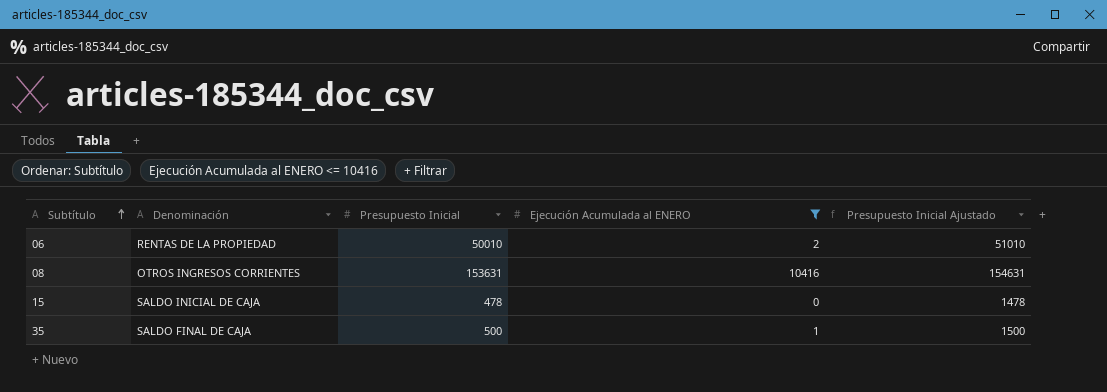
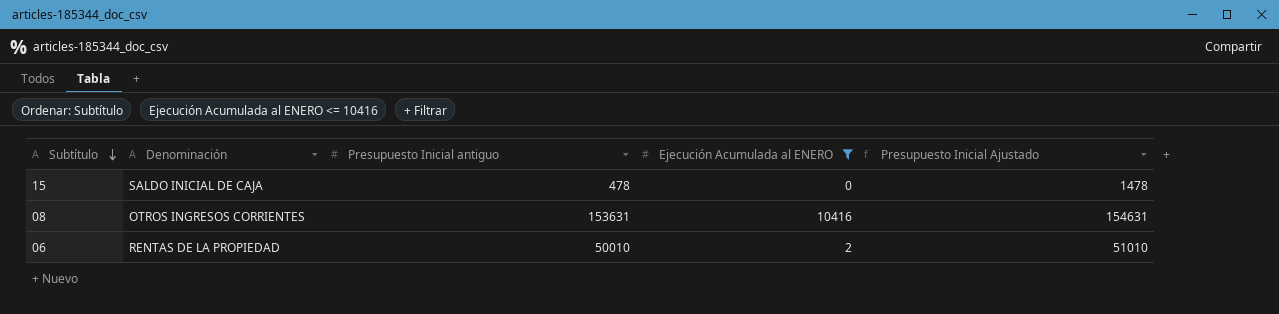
row order: Subtítulo ascending -> Subtítulo descending
column name: Presupuesto Inicial -> Presupuesto Inicial antiguo
row 35: SALDO FINAL DE CAJA | 500 | 1 | 1500 -> none

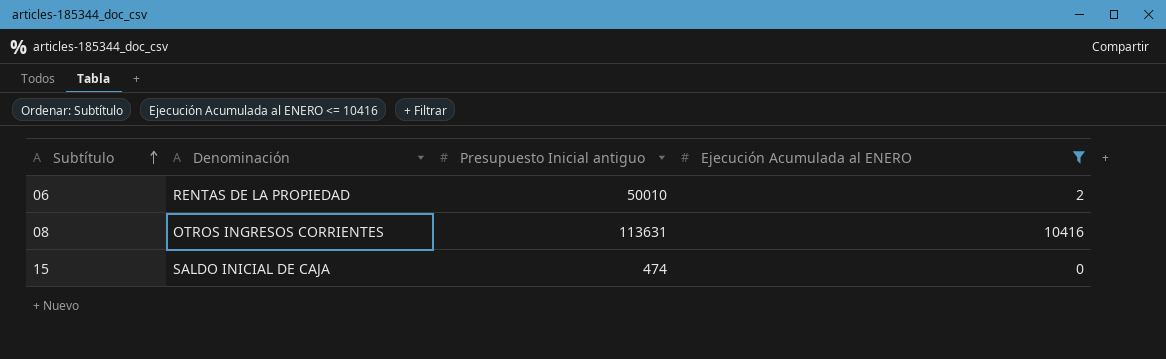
row order: Subtítulo descending -> Subtítulo ascending
column Presupuesto Inicial Ajustado | formula: [Presupuesto Inicial antiguo] + 1000 -> none
08 | Presupuesto Inicial antiguo: 153631 -> 113631
15 | Presupuesto Inicial antiguo: 478 -> 474

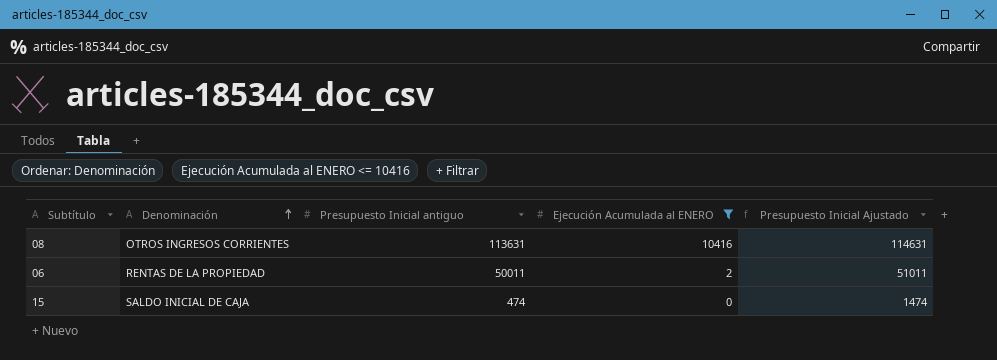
row order: Subtítulo ascending -> Denominación ascending
column Presupuesto Inicial Ajustado | formula: none -> [Presupuesto Inicial antiguo] + 1000
06 | Presupuesto Inicial antiguo: 50010 -> 50011

